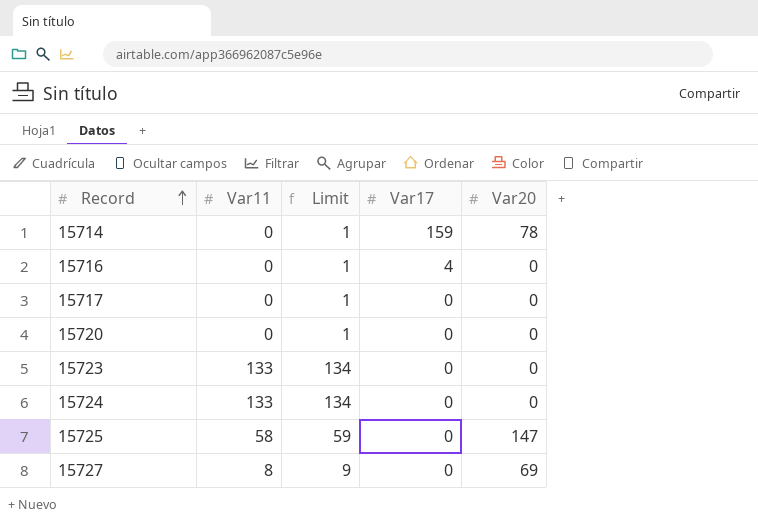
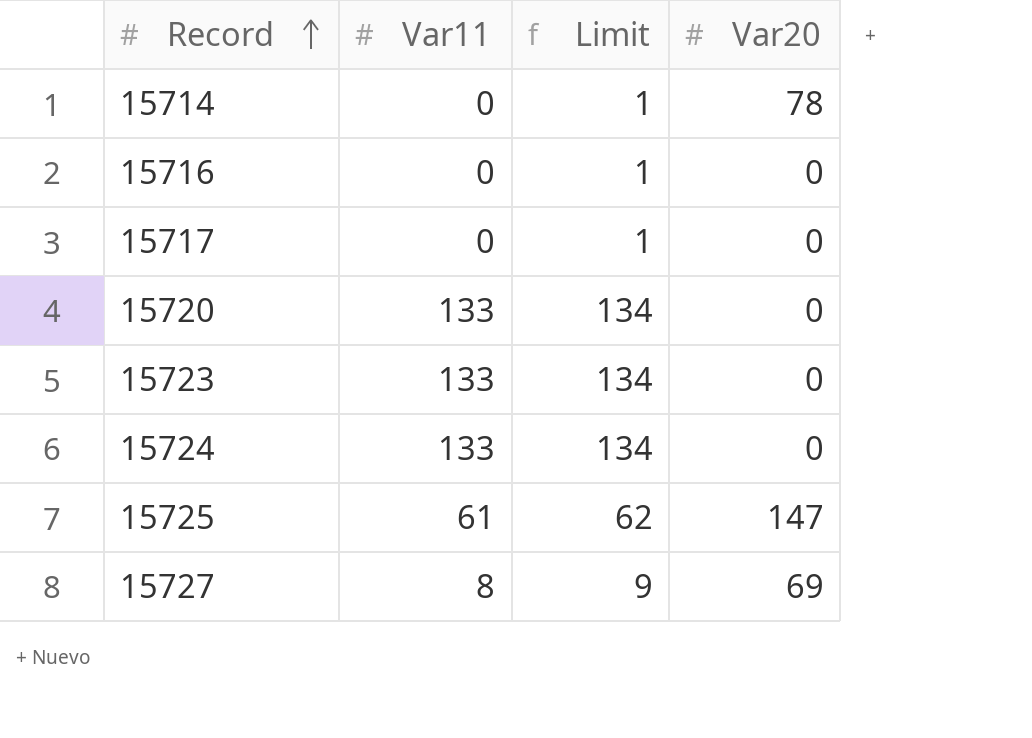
column Var17 | position: 4 -> none
15720 | Var11: 0 -> 133
15720 | Limit: 1 -> 134
15725 | Var11: 58 -> 61
15725 | Limit: 59 -> 62

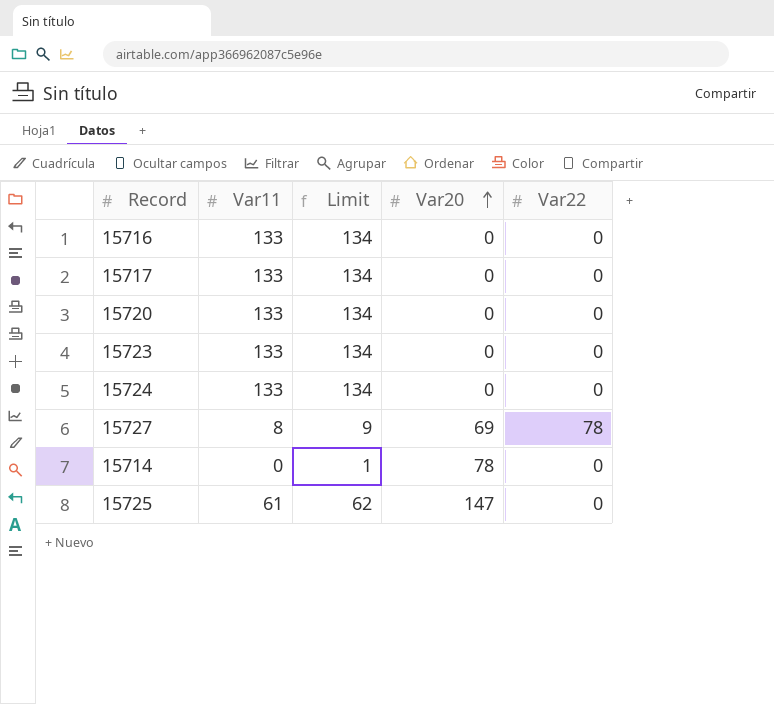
row order: Record ascending -> Var20 ascending
column Var22 | position: none -> 5
15716 | Var11: 0 -> 133
15716 | Limit: 1 -> 134
15717 | Var11: 0 -> 133
15717 | Limit: 1 -> 134

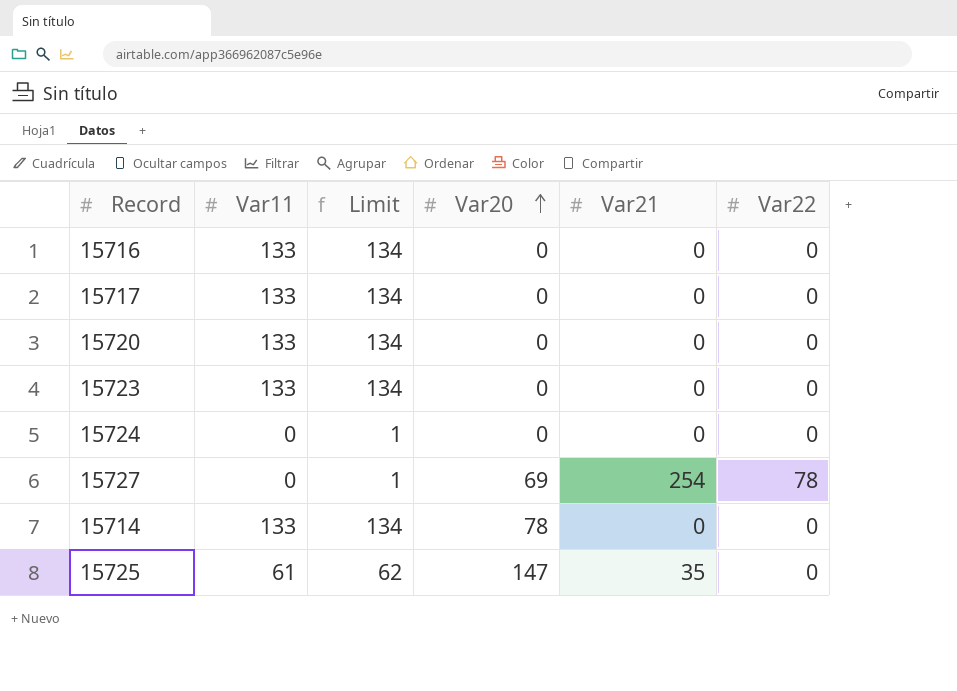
column Var21 | position: none -> 5
15724 | Var11: 133 -> 0
15724 | Limit: 134 -> 1
15727 | Var11: 8 -> 0
15727 | Limit: 9 -> 1
15714 | Var11: 0 -> 133
15714 | Limit: 1 -> 134

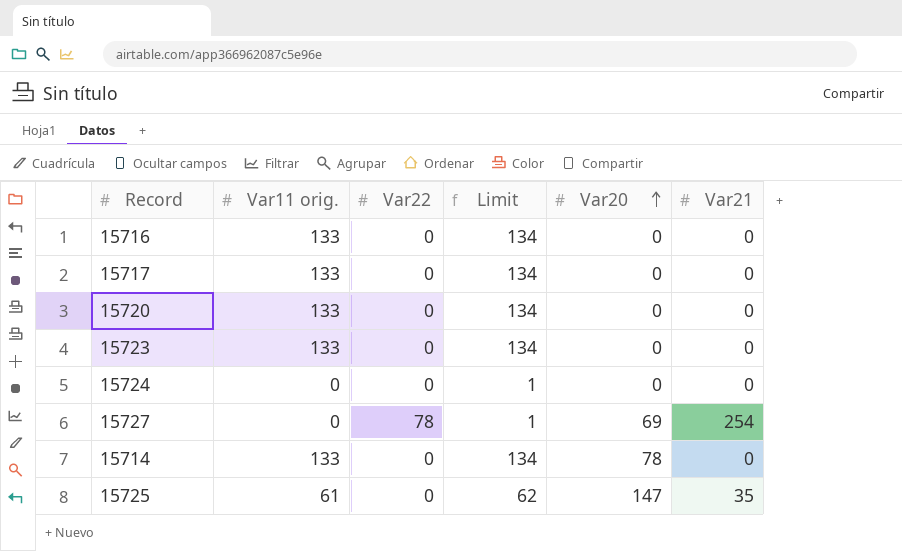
column name: Var11 -> Var11 orig.
column Var22 | position: 6 -> 3

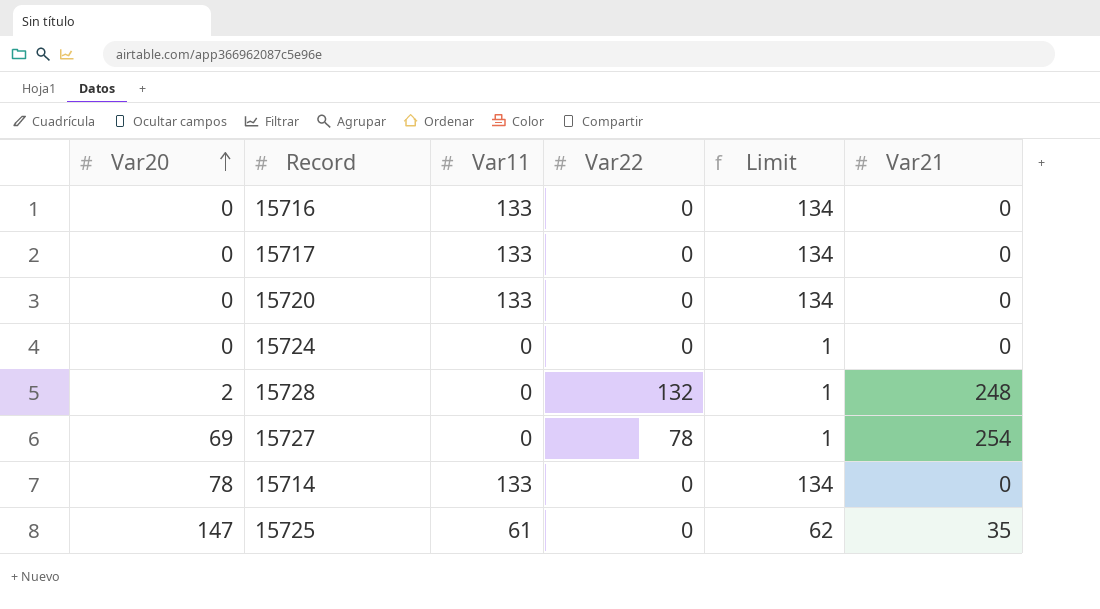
column Var20 | position: 5 -> 1
column name: Var11 orig. -> Var11
row 15723: 133 | 0 | 134 | 0 | 0 -> none
row 15728: none -> 2 | 0 | 132 | 1 | 248

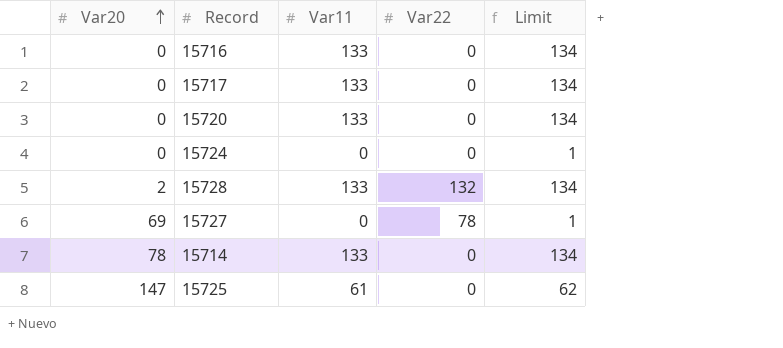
column Var21 | position: 6 -> none
15728 | Var11: 0 -> 133
15728 | Limit: 1 -> 134

